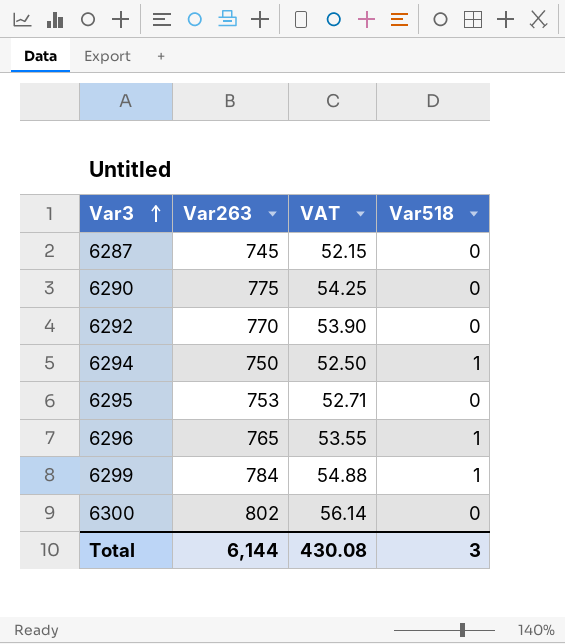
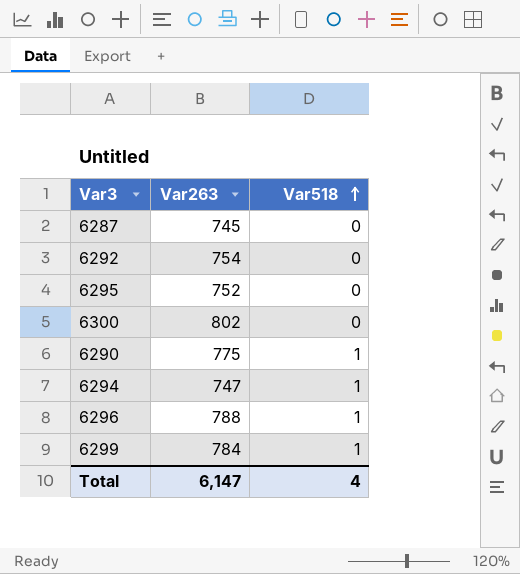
row order: Var3 ascending -> Var518 ascending
column VAT | formula: [Var263] * 0.07 -> none
6292 | Var263: 770 -> 754
6295 | Var263: 753 -> 752
6290 | Var518: 0 -> 1
6294 | Var263: 750 -> 747
6296 | Var263: 765 -> 788
Total | Var263: 6,144 -> 6,147
Total | Var518: 3 -> 4

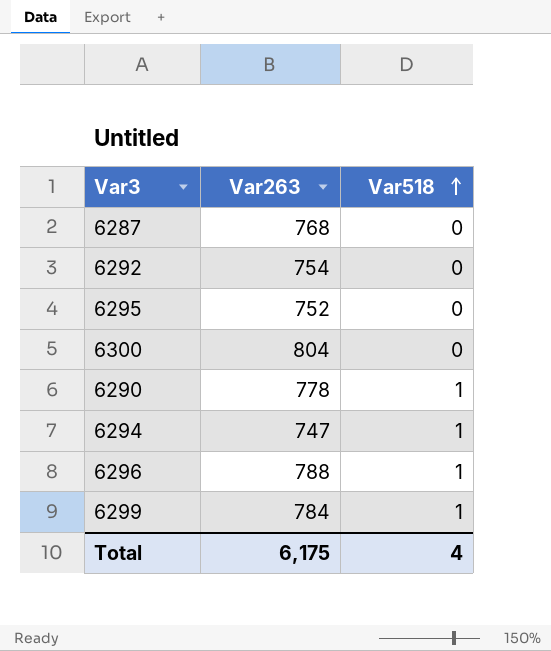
6287 | Var263: 745 -> 768
6300 | Var263: 802 -> 804
6290 | Var263: 775 -> 778
Total | Var263: 6,147 -> 6,175

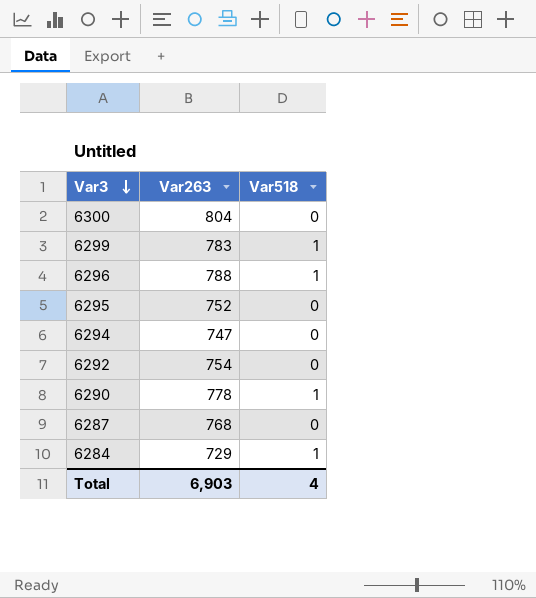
row order: Var518 ascending -> Var3 descending
6299 | Var263: 784 -> 783
6294 | Var518: 1 -> 0
row 6284: none -> 729 | 1
Total | Var263: 6,175 -> 6,903

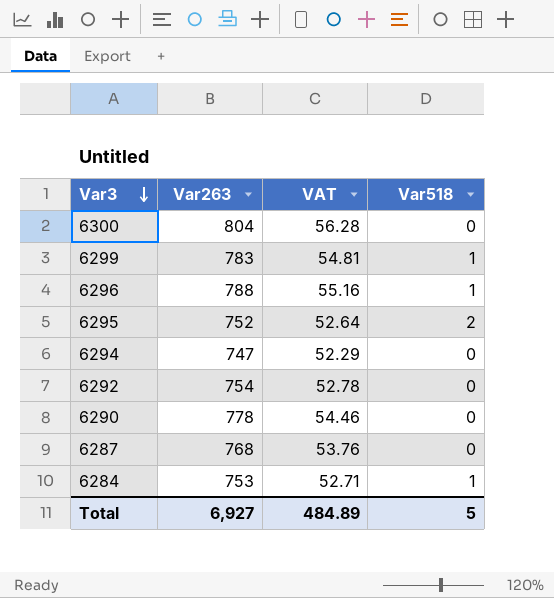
column VAT | formula: none -> [Var263] * 0.07
6295 | Var518: 0 -> 2
6290 | Var518: 1 -> 0
6284 | Var263: 729 -> 753
Total | Var263: 6,903 -> 6,927
Total | Var518: 4 -> 5

